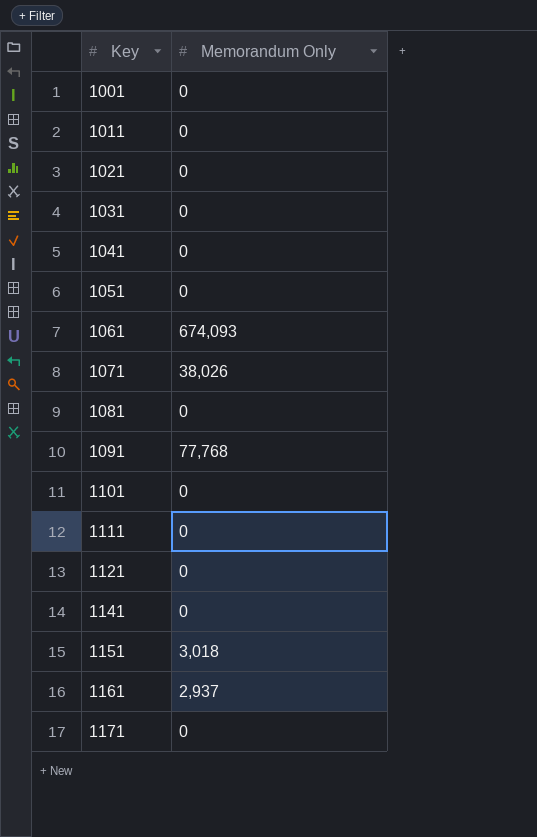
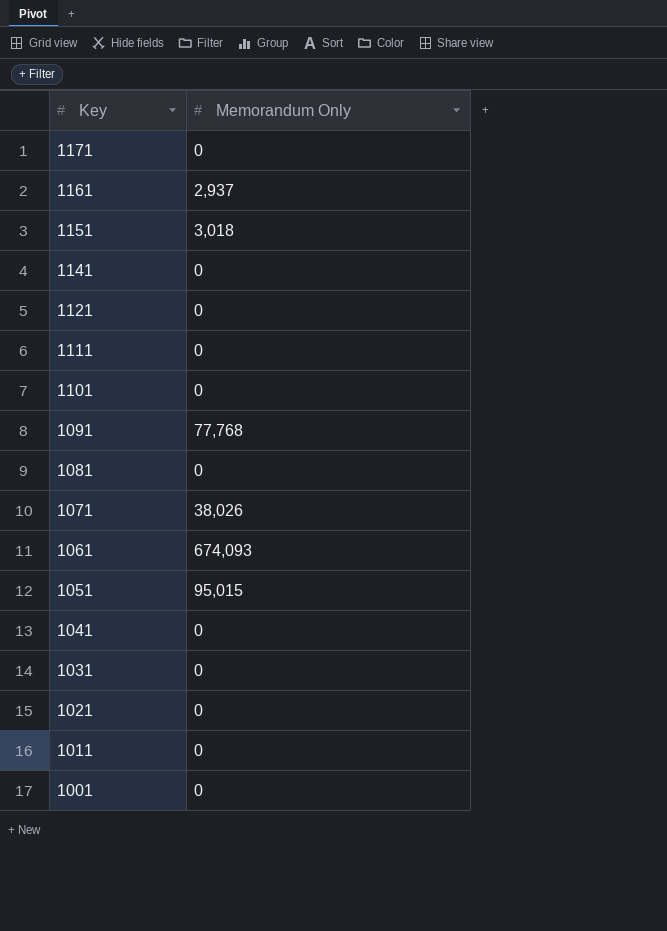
row order: Key ascending -> Key descending
1051 | Memorandum Only: 0 -> 95,015

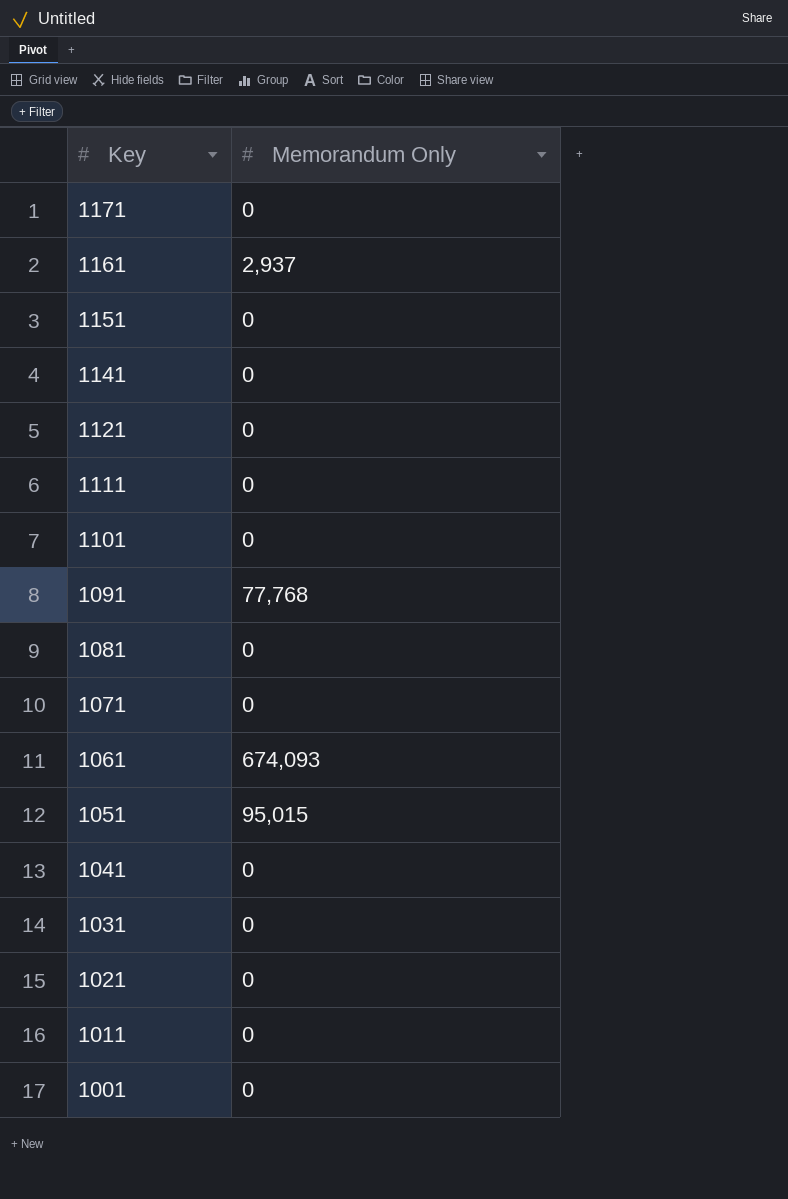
1151 | Memorandum Only: 3,018 -> 0
1071 | Memorandum Only: 38,026 -> 0

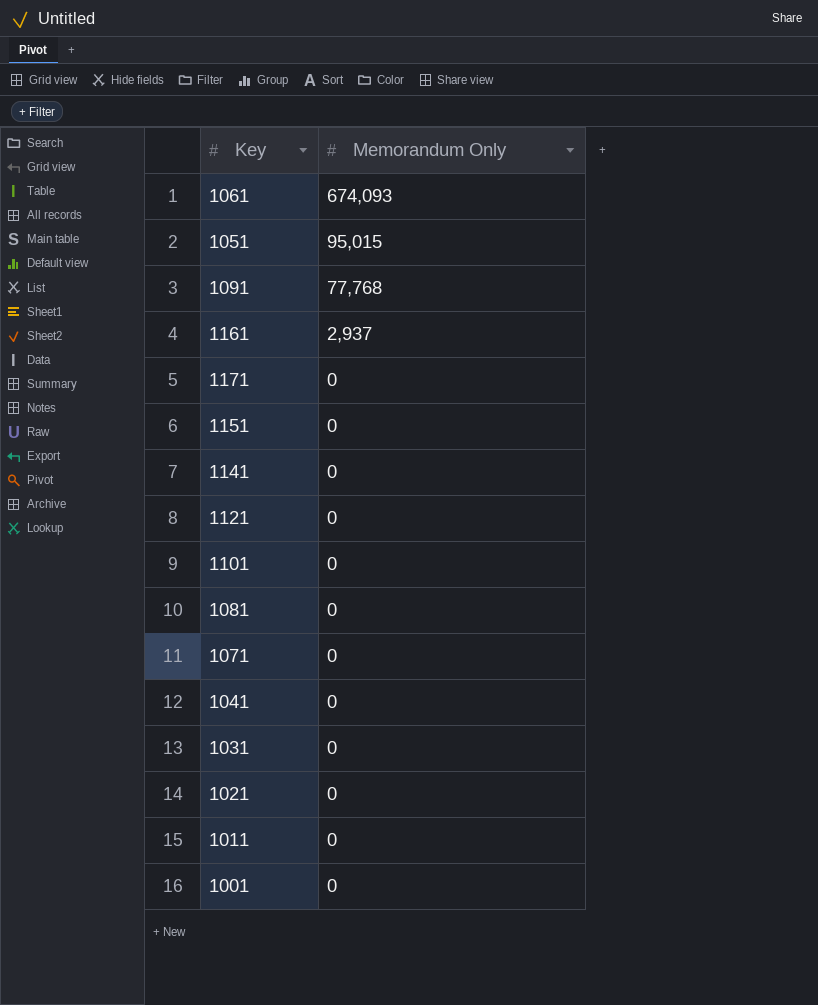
row order: Key descending -> Memorandum Only descending
row 1111: 0 -> none

